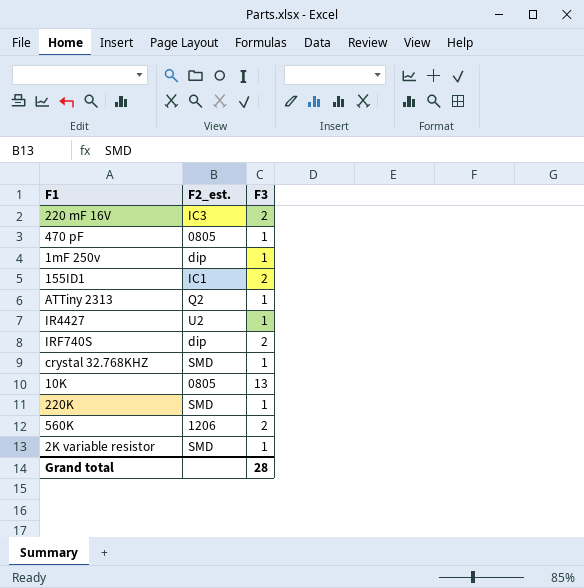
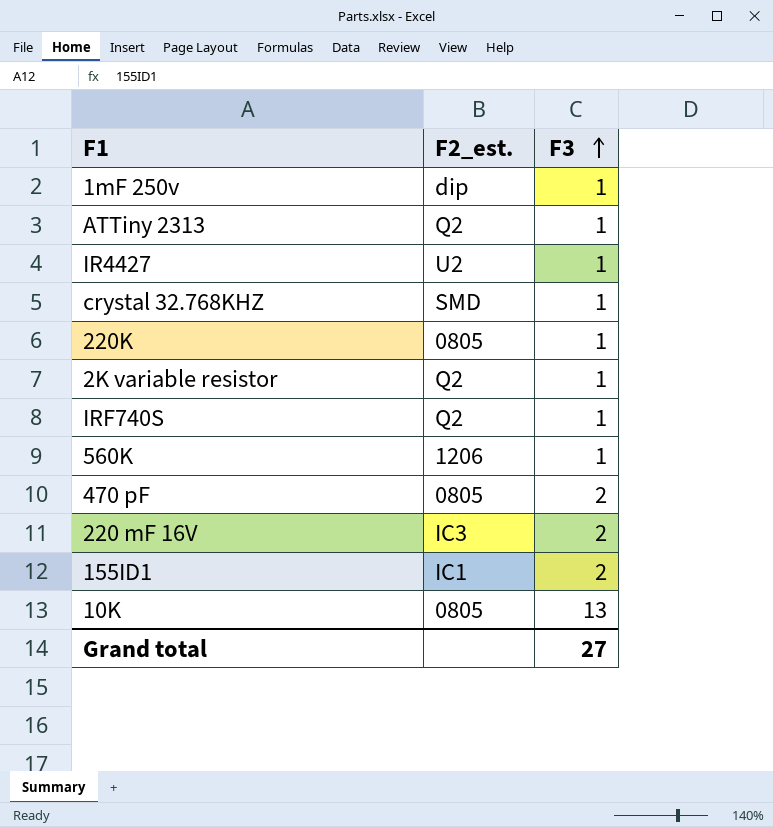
row order: none -> F3 ascending
220K | F2_est.: SMD -> 0805
2K variable resistor | F2_est.: SMD -> Q2
IRF740S | F2_est.: dip -> Q2
IRF740S | F3: 2 -> 1
560K | F3: 2 -> 1
470 pF | F3: 1 -> 2
Grand total | F3: 28 -> 27

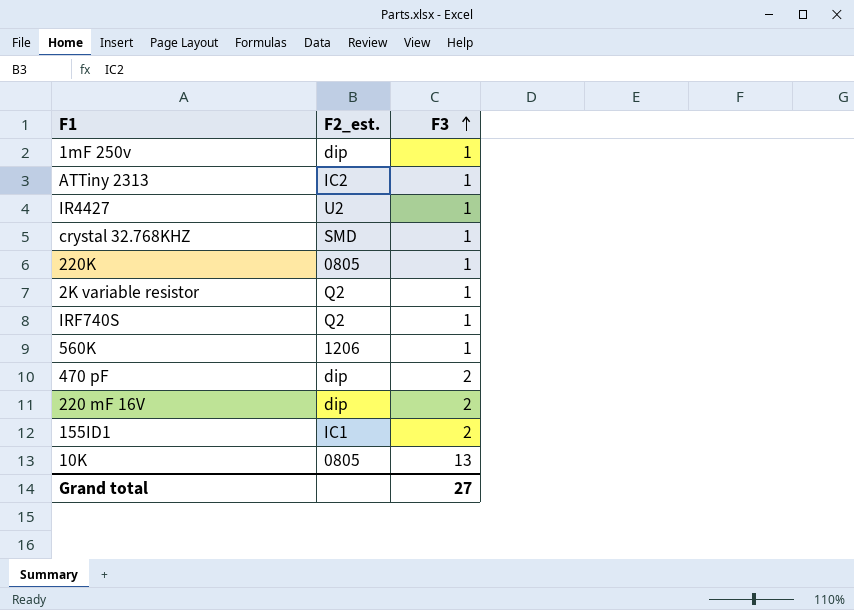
ATTiny 2313 | F2_est.: Q2 -> IC2
470 pF | F2_est.: 0805 -> dip
220 mF 16V | F2_est.: IC3 -> dip

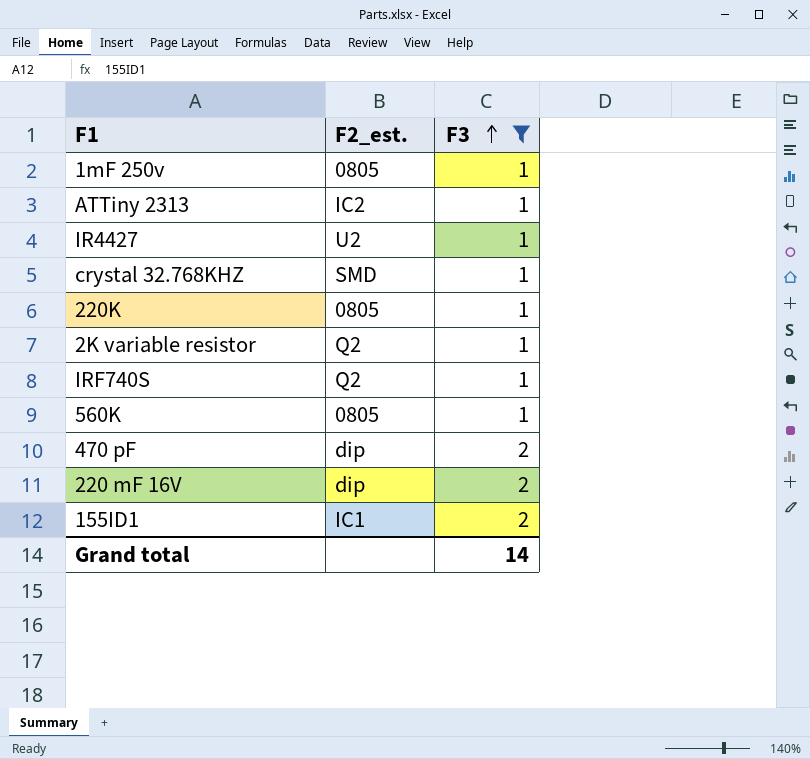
filter: none -> F3 != 13
1mF 250v | F2_est.: dip -> 0805
560K | F2_est.: 1206 -> 0805
Grand total | F3: 27 -> 14

